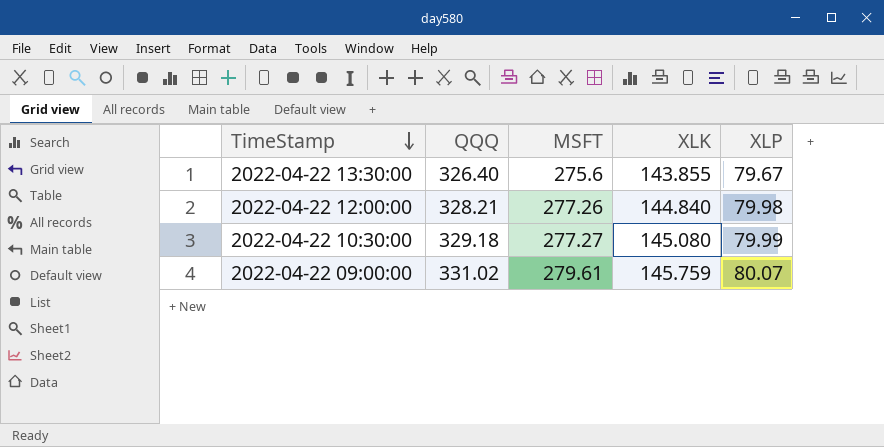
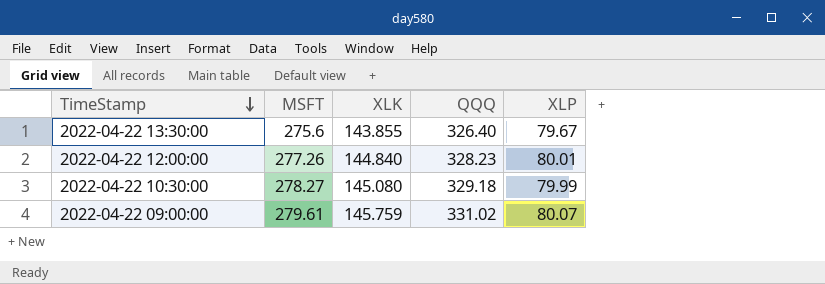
column QQQ | position: 2 -> 4
2022-04-22 12:00:00 | QQQ: 328.21 -> 328.23
2022-04-22 12:00:00 | XLP: 79.98 -> 80.01
2022-04-22 10:30:00 | MSFT: 277.27 -> 278.27

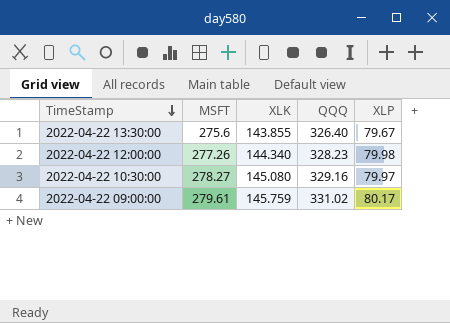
2022-04-22 12:00:00 | XLK: 144.840 -> 144.340
2022-04-22 12:00:00 | XLP: 80.01 -> 79.98
2022-04-22 10:30:00 | QQQ: 329.18 -> 329.16
2022-04-22 10:30:00 | XLP: 79.99 -> 79.97
2022-04-22 09:00:00 | XLP: 80.07 -> 80.17

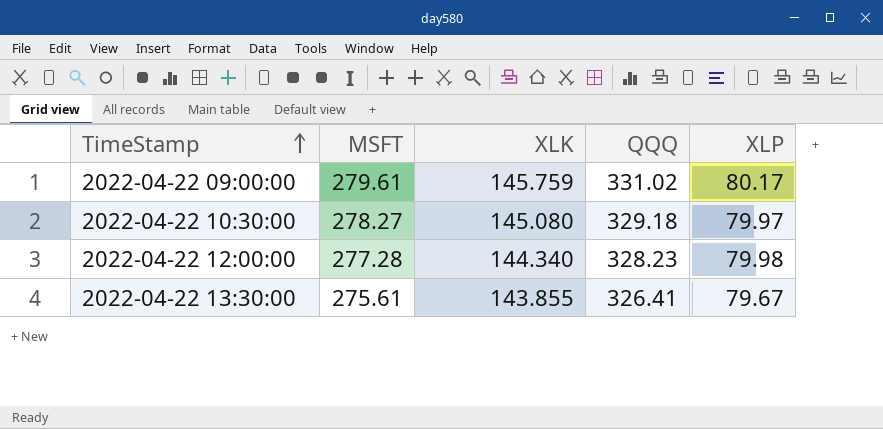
row order: TimeStamp descending -> TimeStamp ascending
2022-04-22 10:30:00 | QQQ: 329.16 -> 329.18
2022-04-22 12:00:00 | MSFT: 277.26 -> 277.28
2022-04-22 13:30:00 | MSFT: 275.6 -> 275.61
2022-04-22 13:30:00 | QQQ: 326.40 -> 326.41

